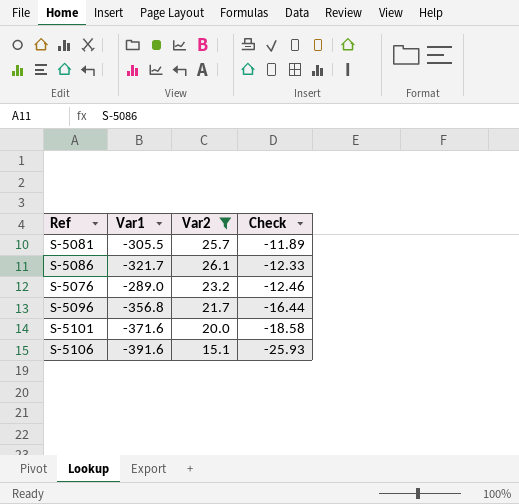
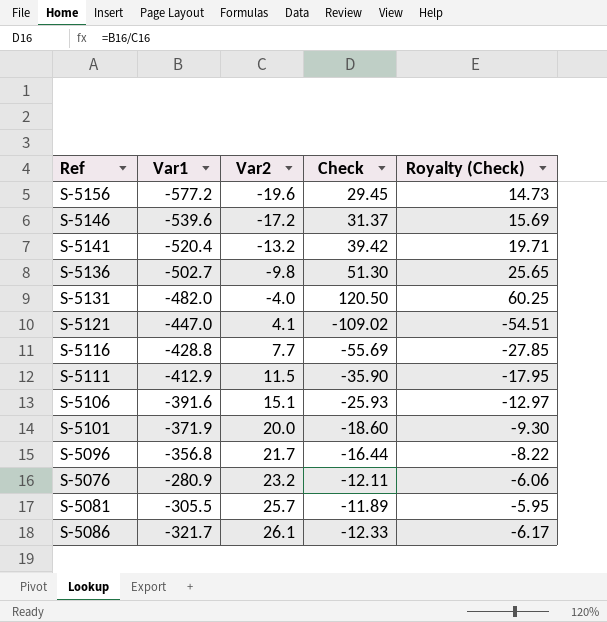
filter: Var2 >= 15.1 -> none
row order: Check descending -> Var2 ascending
column Royalty (Check) | formula: none -> [Check] * 0.5
S-5101 | Var1: -371.6 -> -371.9
S-5101 | Check: -18.58 -> -18.60
S-5076 | Var1: -289.0 -> -280.9
S-5076 | Check: -12.46 -> -12.11

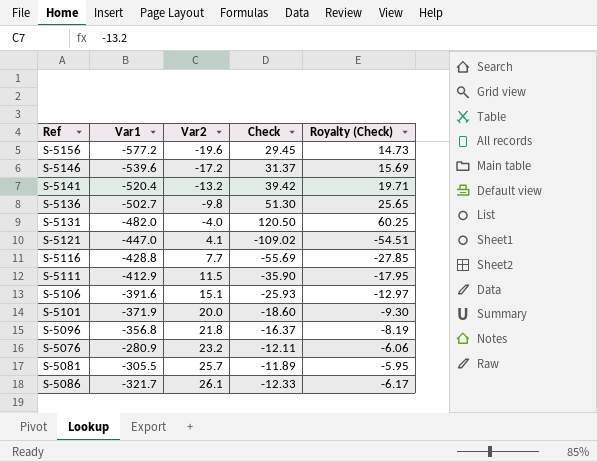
S-5096 | Var2: 21.7 -> 21.8
S-5096 | Check: -16.44 -> -16.37
S-5096 | Royalty (Check): -8.22 -> -8.19

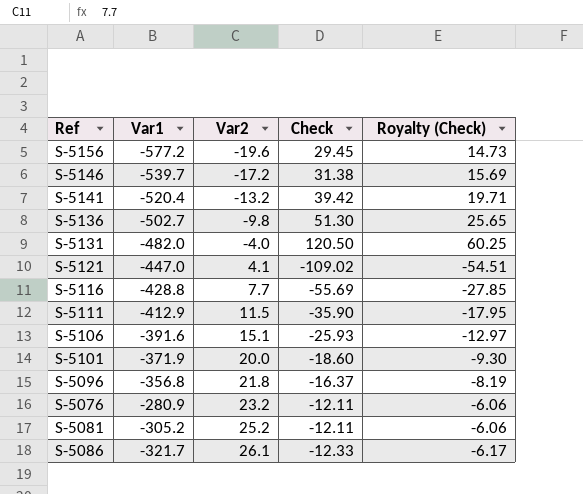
S-5146 | Var1: -539.6 -> -539.7
S-5146 | Check: 31.37 -> 31.38
S-5081 | Var1: -305.5 -> -305.2
S-5081 | Var2: 25.7 -> 25.2
S-5081 | Check: -11.89 -> -12.11
S-5081 | Royalty (Check): -5.95 -> -6.06

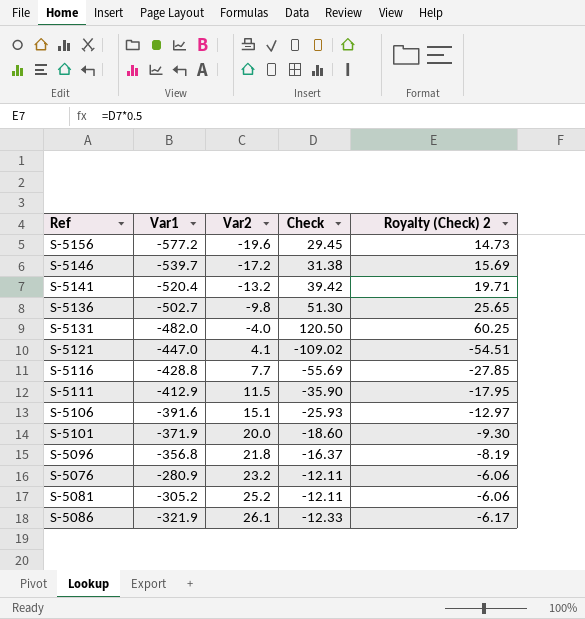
column name: Royalty (Check) -> Royalty (Check) 2
S-5086 | Var1: -321.7 -> -321.9

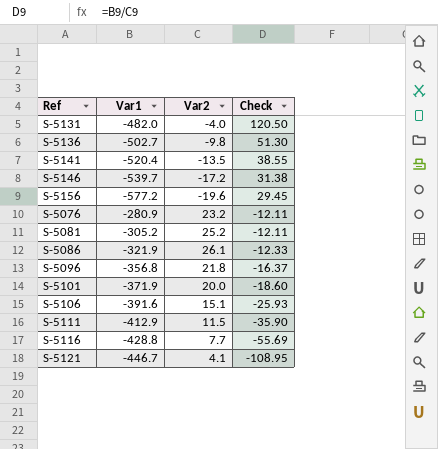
row order: Var2 ascending -> Check descending
column Royalty (Check) 2 | formula: [Check] * 0.5 -> none
S-5141 | Var2: -13.2 -> -13.5
S-5141 | Check: 39.42 -> 38.55
S-5121 | Var1: -447.0 -> -446.7
S-5121 | Check: -109.02 -> -108.95

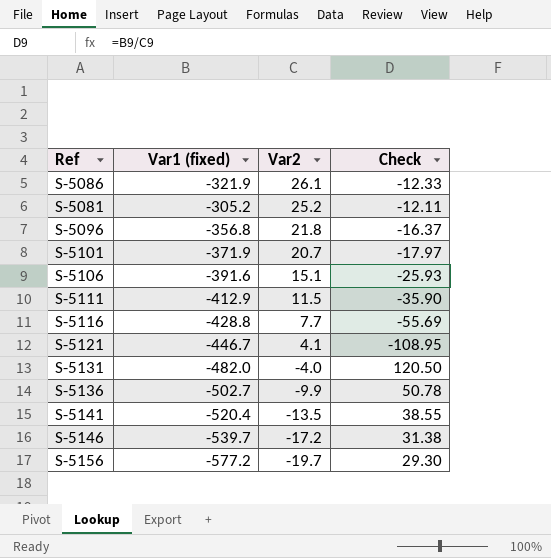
row order: Check descending -> Var2 descending
column name: Var1 -> Var1 (fixed)
row S-5076: -280.9 | 23.2 | -12.11 -> none
S-5101 | Var2: 20.0 -> 20.7
S-5101 | Check: -18.60 -> -17.97
S-5136 | Var2: -9.8 -> -9.9
S-5136 | Check: 51.30 -> 50.78
S-5156 | Var2: -19.6 -> -19.7
S-5156 | Check: 29.45 -> 29.30

